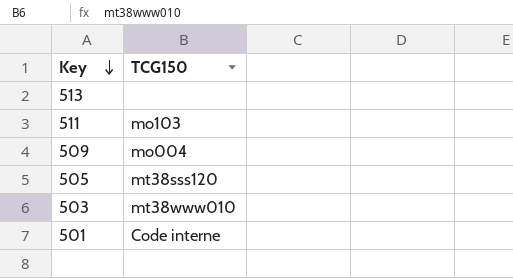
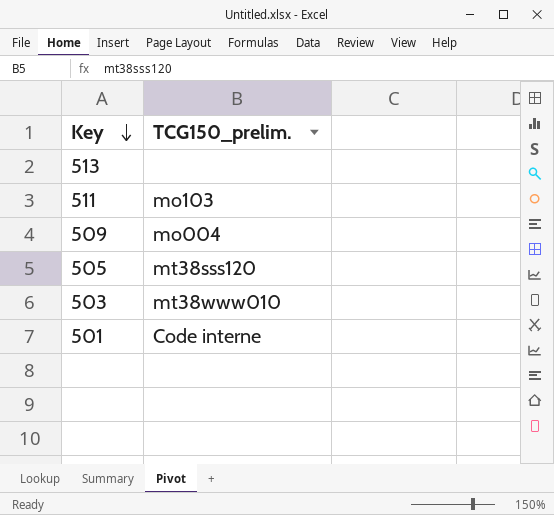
column name: TCG150 -> TCG150_prelim.

